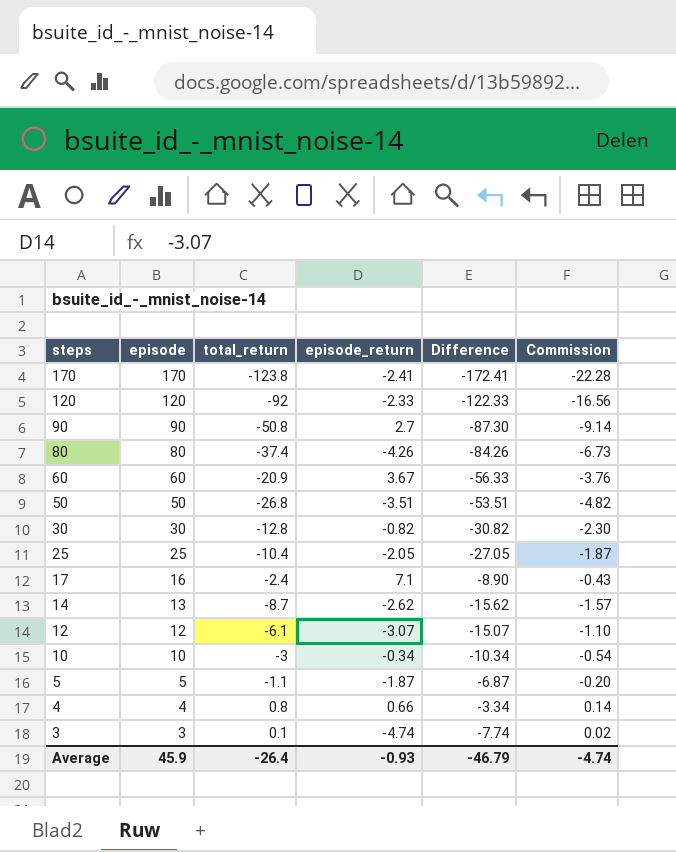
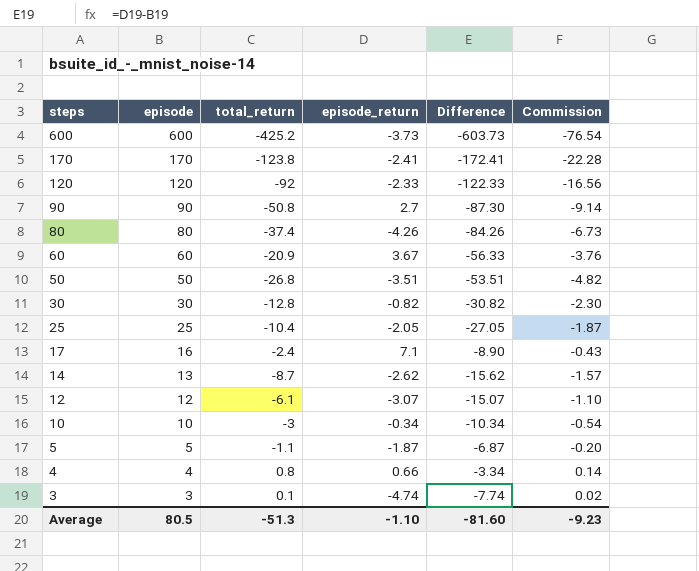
row 600: none -> 600 | -425.2 | -3.73 | -603.73 | -76.54
Average | episode: 45.9 -> 80.5
Average | total_return: -26.4 -> -51.3
Average | episode_return: -0.93 -> -1.10
Average | Difference: -46.79 -> -81.60
Average | Commission: -4.74 -> -9.23

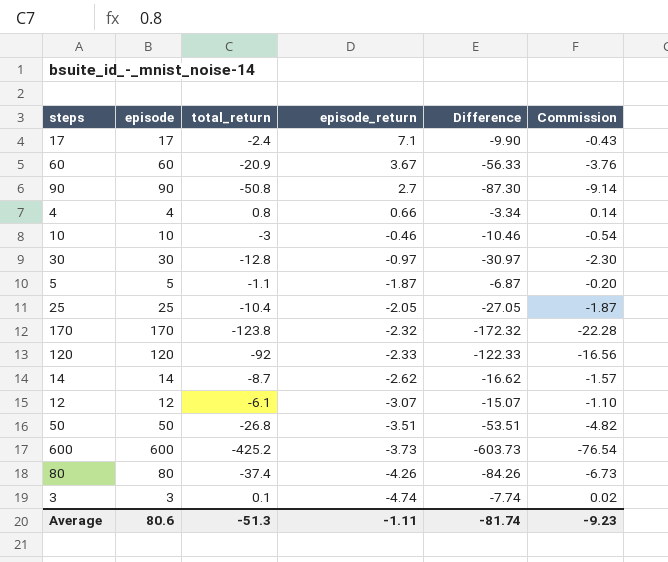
row order: steps descending -> episode_return descending
17 | episode: 16 -> 17
17 | Difference: -8.90 -> -9.90
10 | episode_return: -0.34 -> -0.46
10 | Difference: -10.34 -> -10.46
30 | episode_return: -0.82 -> -0.97
30 | Difference: -30.82 -> -30.97
170 | episode_return: -2.41 -> -2.32
170 | Difference: -172.41 -> -172.32
14 | episode: 13 -> 14
14 | Difference: -15.62 -> -16.62
Average | episode: 80.5 -> 80.6
Average | episode_return: -1.10 -> -1.11
Average | Difference: -81.60 -> -81.74

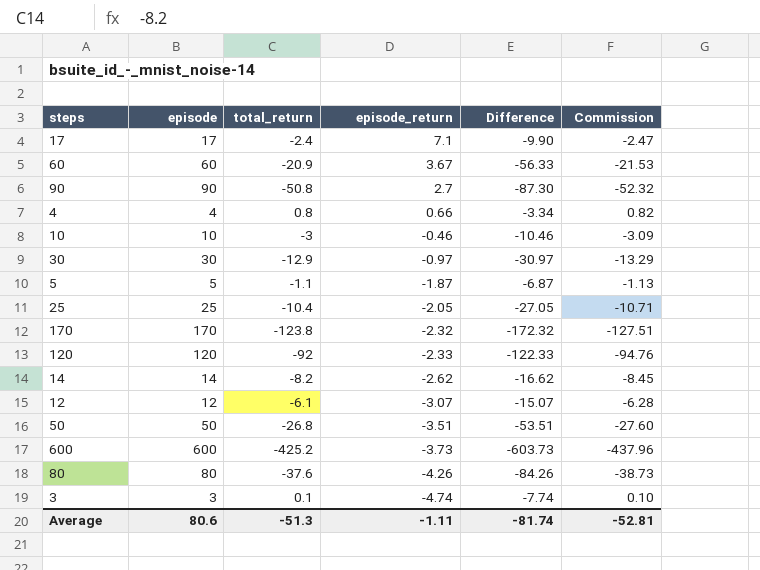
column Commission | formula: [total_return] * 0.18 -> [total_return] * 1.03
30 | total_return: -12.8 -> -12.9
14 | total_return: -8.7 -> -8.2
80 | total_return: -37.4 -> -37.6
Average | Commission: -9.23 -> -52.81

